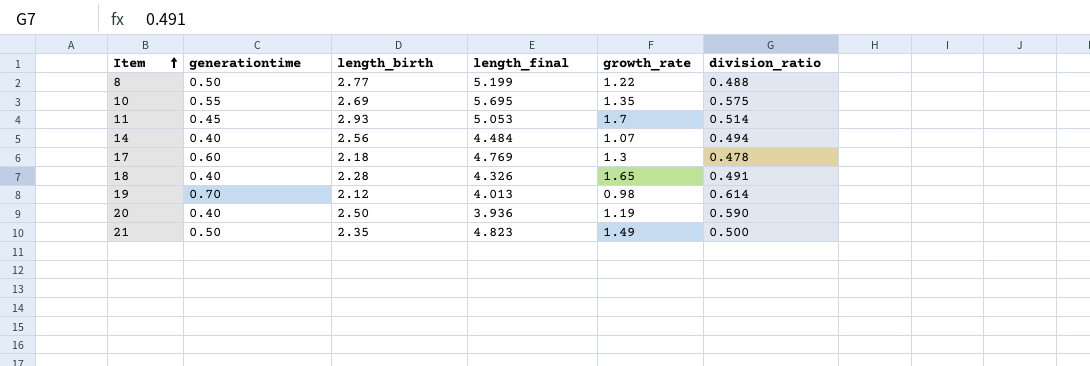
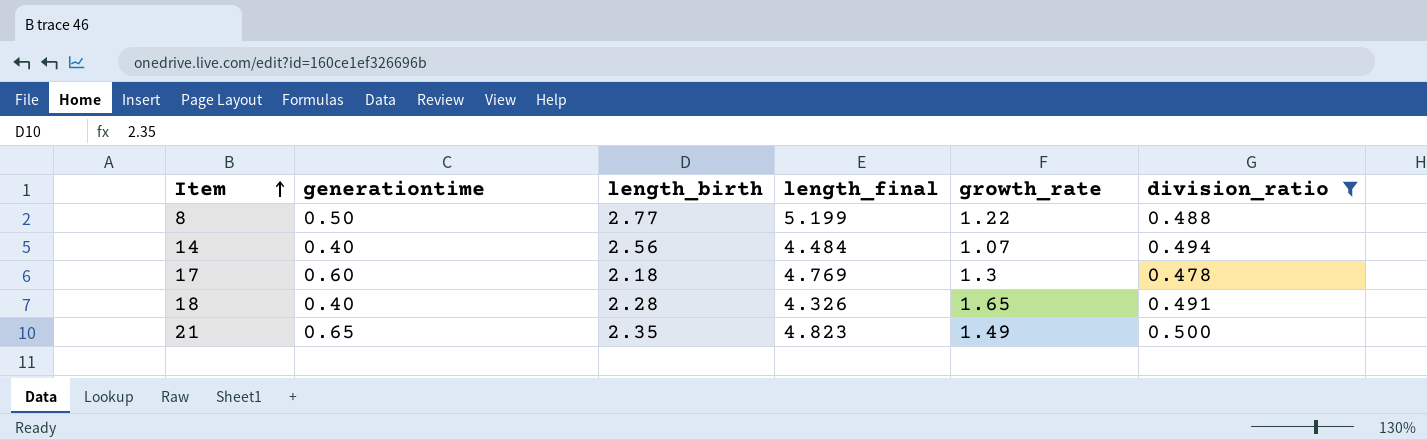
filter: none -> division_ratio <= 0.500
21 | generationtime: 0.50 -> 0.65

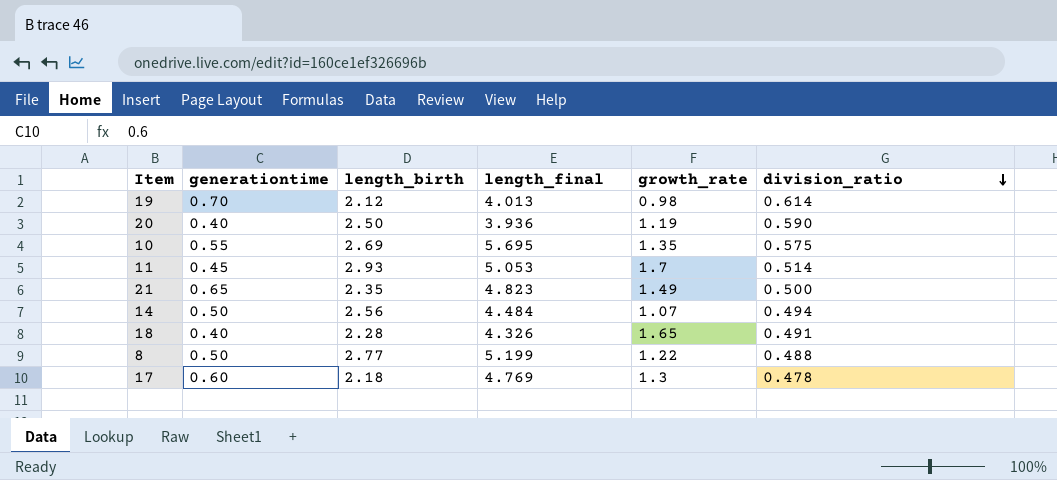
filter: division_ratio <= 0.500 -> none
row order: Item ascending -> division_ratio descending
14 | generationtime: 0.40 -> 0.50

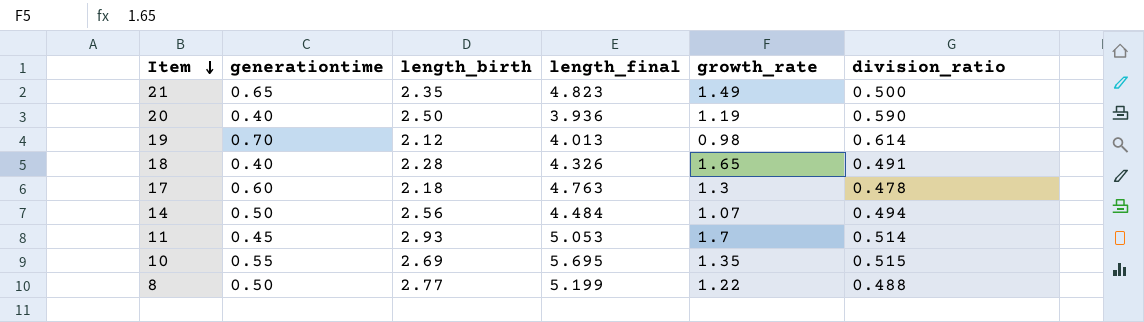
row order: division_ratio descending -> Item descending
17 | length_final: 4.769 -> 4.763
10 | division_ratio: 0.575 -> 0.515

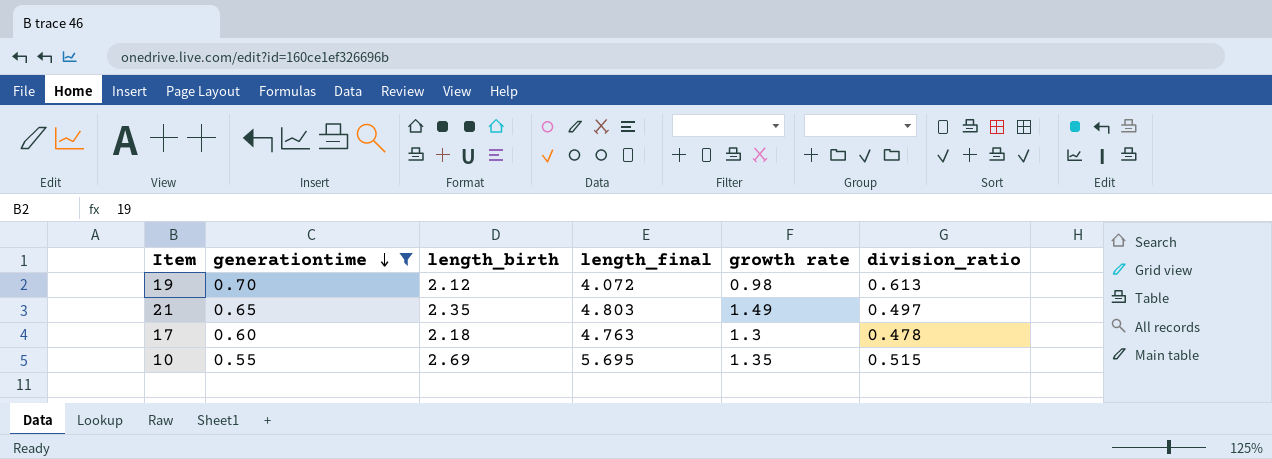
filter: none -> generationtime >= 0.55
row order: Item descending -> generationtime descending
column name: growth_rate -> growth rate
19 | length_final: 4.013 -> 4.072
19 | division_ratio: 0.614 -> 0.613
21 | length_final: 4.823 -> 4.803
21 | division_ratio: 0.500 -> 0.497

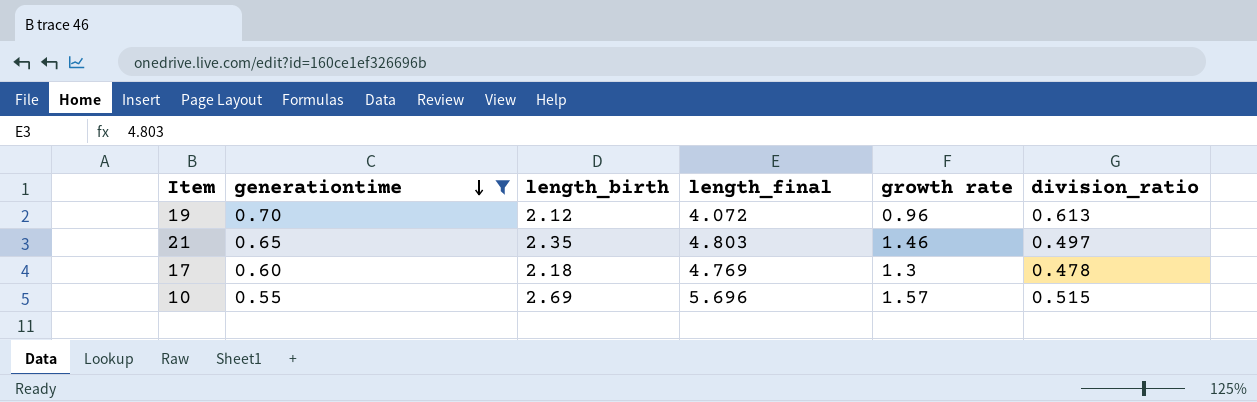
19 | growth rate: 0.98 -> 0.96
21 | growth rate: 1.49 -> 1.46
17 | length_final: 4.763 -> 4.769
10 | length_final: 5.695 -> 5.696
10 | growth rate: 1.35 -> 1.57

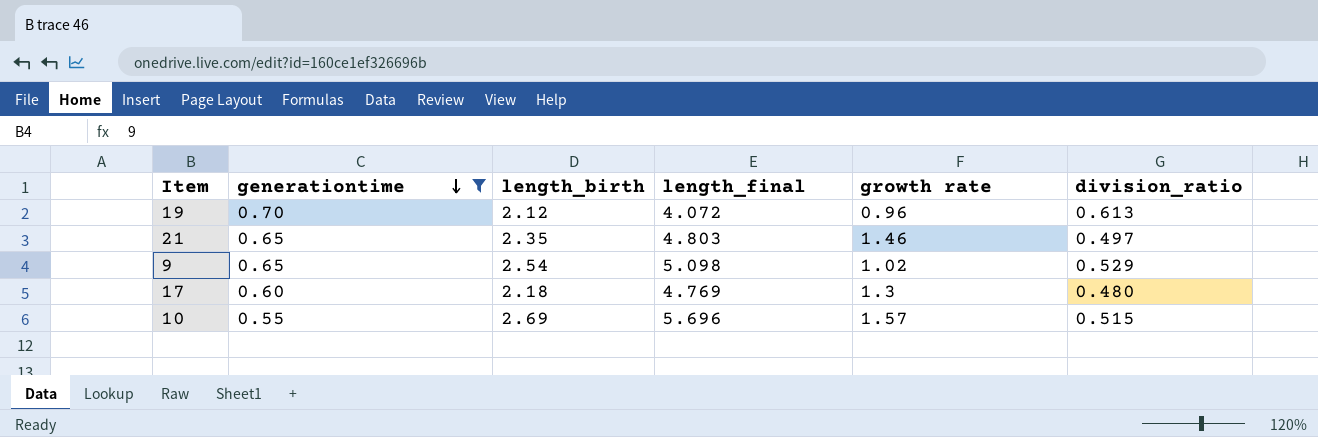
row 9: none -> 0.65 | 2.54 | 5.098 | 1.02 | 0.529
17 | division_ratio: 0.478 -> 0.480

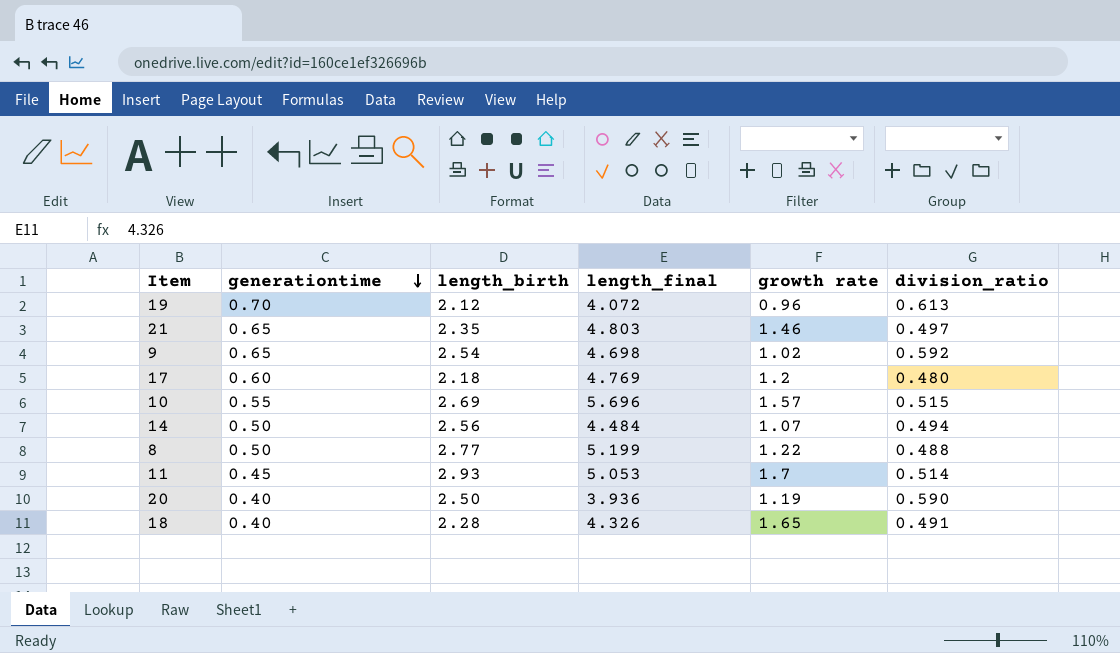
filter: generationtime >= 0.55 -> none
9 | length_final: 5.098 -> 4.698
9 | division_ratio: 0.529 -> 0.592
17 | growth rate: 1.3 -> 1.2

